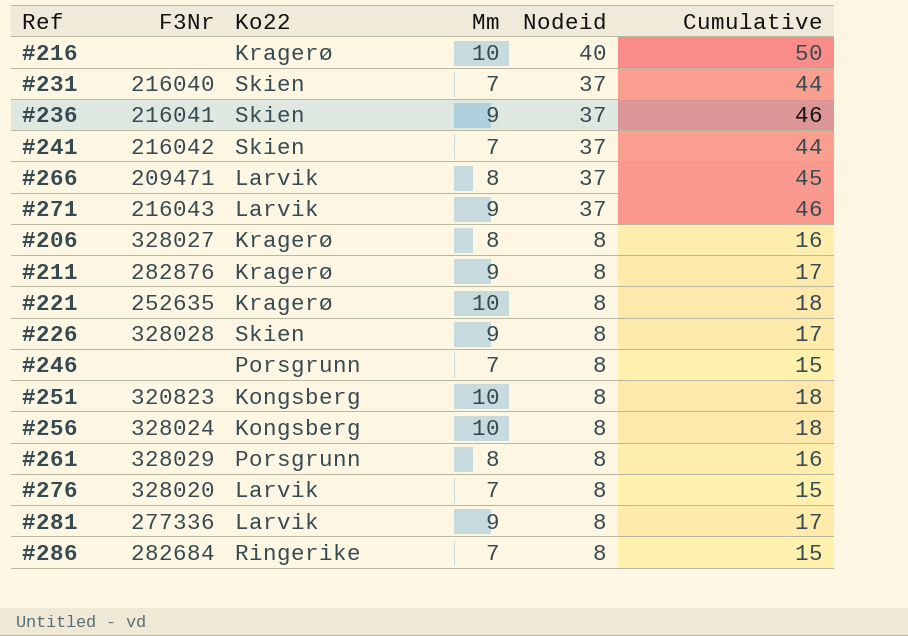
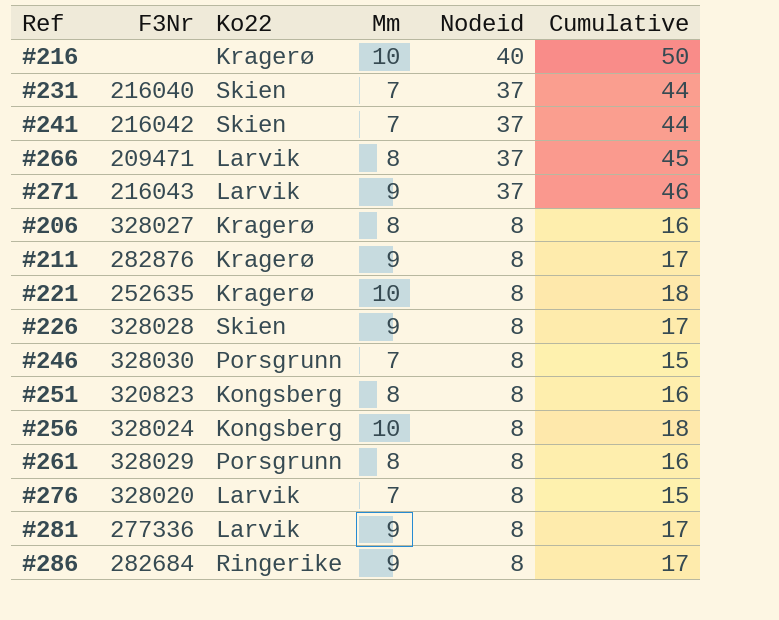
row #236: 216041 | Skien | 9 | 37 | 46 -> none
#246 | F3Nr: none -> 328030
#251 | Mm: 10 -> 8
#251 | Cumulative: 18 -> 16
#286 | Mm: 7 -> 9
#286 | Cumulative: 15 -> 17

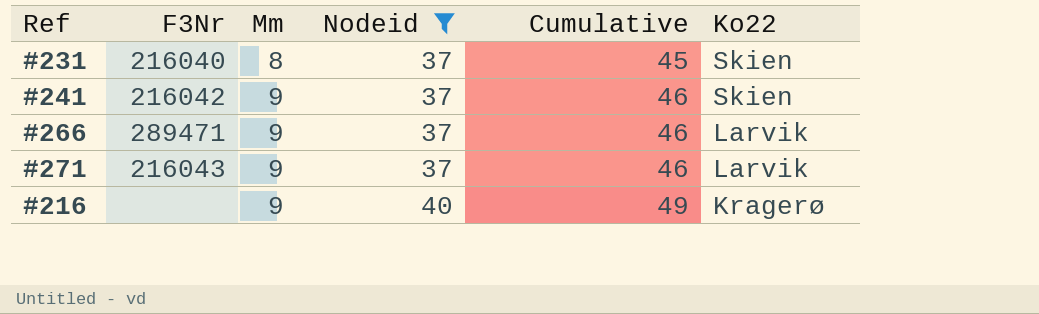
filter: none -> Nodeid != 8
row order: Nodeid descending -> Mm ascending
column Ko22 | position: 3 -> 6
#231 | Mm: 7 -> 8
#231 | Cumulative: 44 -> 45
#241 | Mm: 7 -> 9
#241 | Cumulative: 44 -> 46
#266 | F3Nr: 209471 -> 289471
#266 | Mm: 8 -> 9
#266 | Cumulative: 45 -> 46
#216 | Mm: 10 -> 9
#216 | Cumulative: 50 -> 49

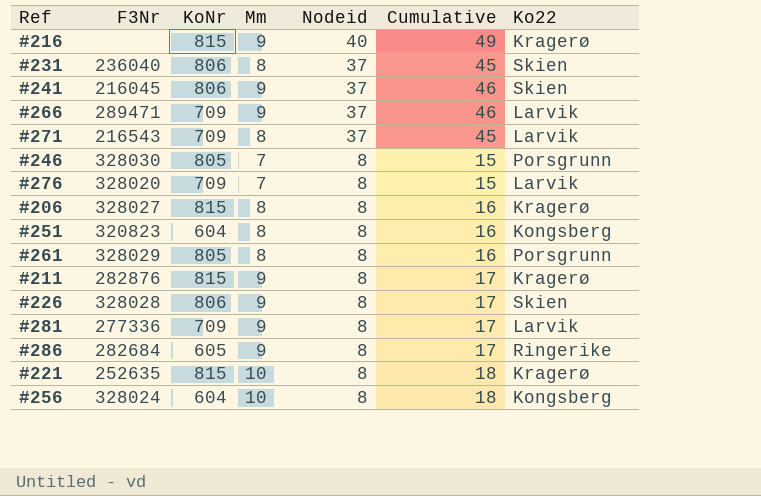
filter: Nodeid != 8 -> none
row order: Mm ascending -> Nodeid descending
column KoNr | position: none -> 3
#231 | F3Nr: 216040 -> 236040
#241 | F3Nr: 216042 -> 216045
#271 | F3Nr: 216043 -> 216543
#271 | Mm: 9 -> 8
#271 | Cumulative: 46 -> 45

